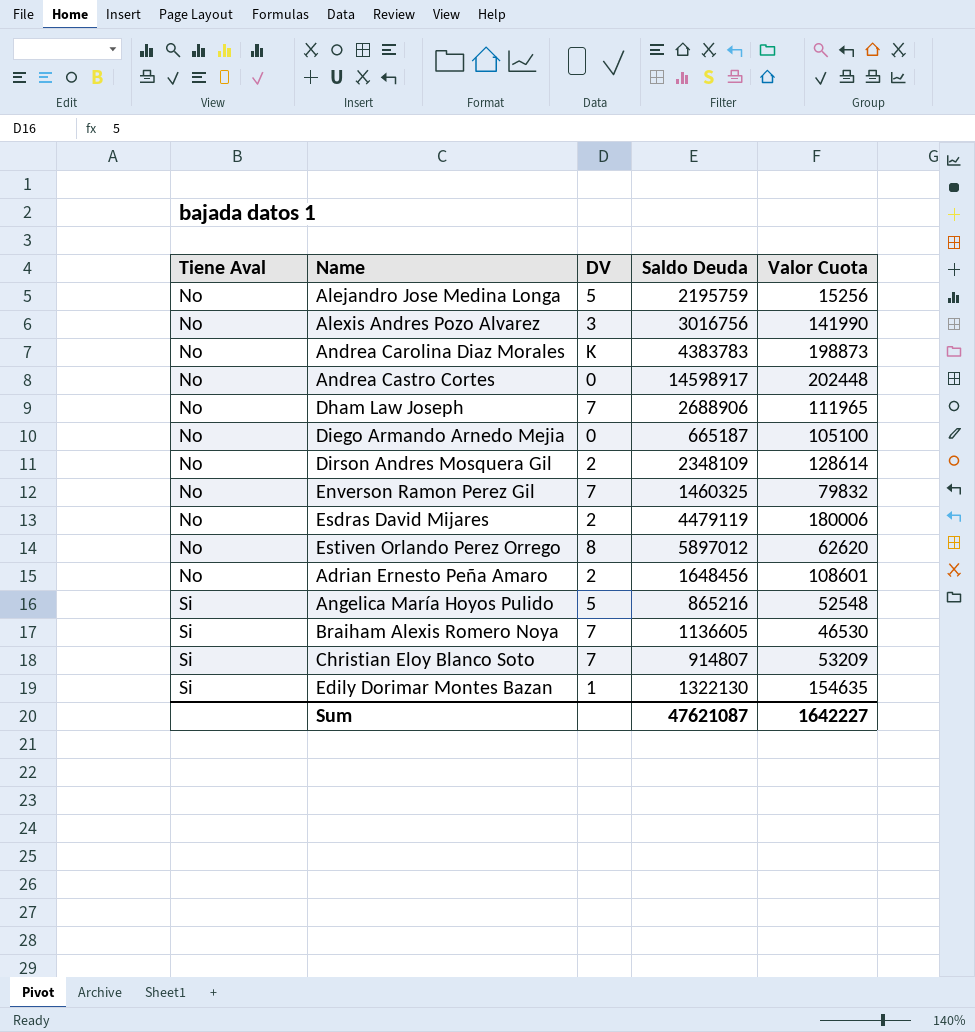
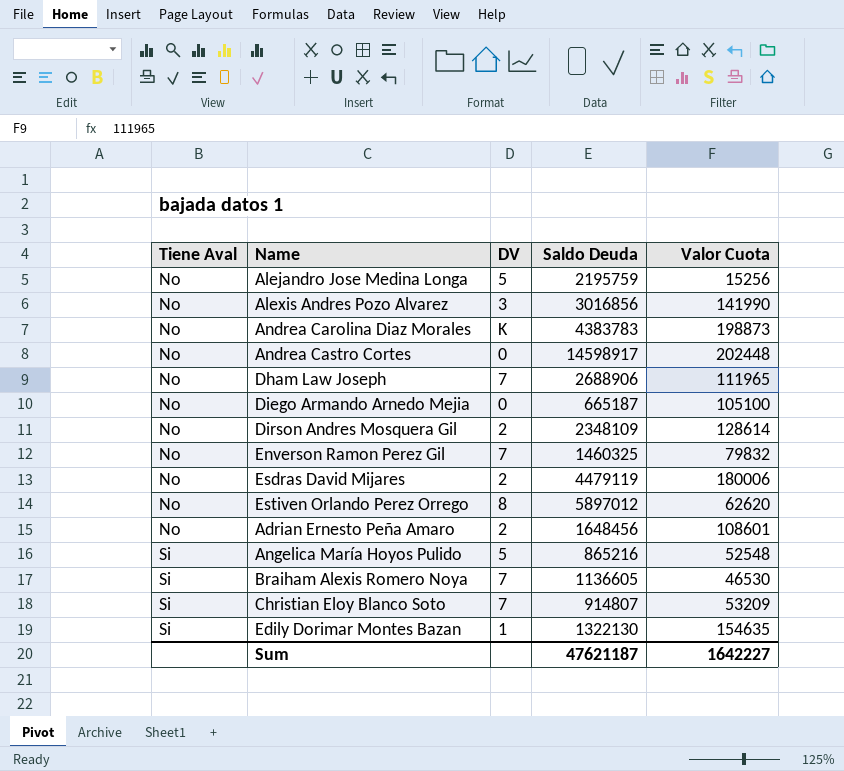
Alexis Andres Pozo Alvarez | Saldo Deuda: 3016756 -> 3016856
Sum | Saldo Deuda: 47621087 -> 47621187

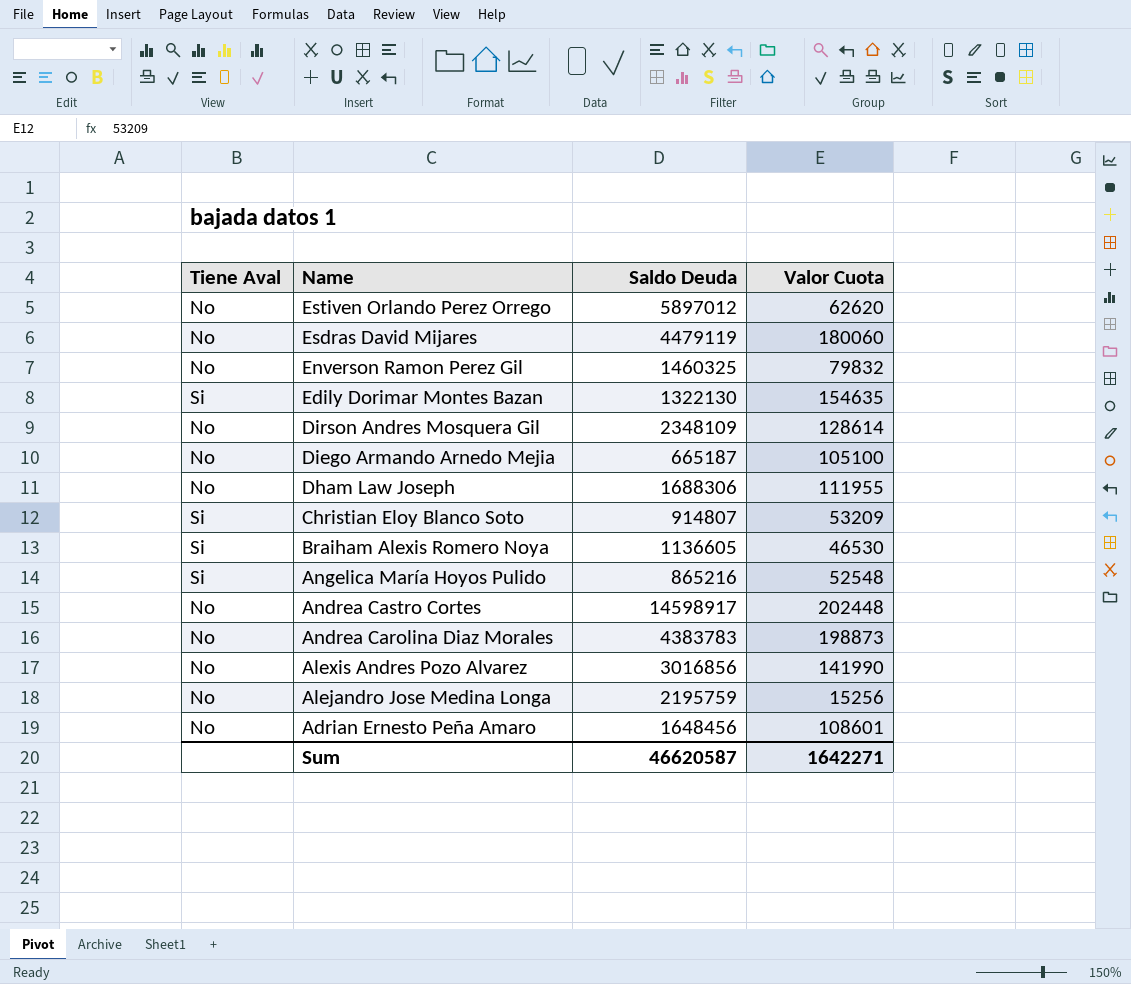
row order: Tiene Aval ascending -> Name descending
column DV | position: 3 -> none
Esdras David Mijares | Valor Cuota: 180006 -> 180060
Dham Law Joseph | Saldo Deuda: 2688906 -> 1688306
Dham Law Joseph | Valor Cuota: 111965 -> 111955
Sum | Saldo Deuda: 47621187 -> 46620587
Sum | Valor Cuota: 1642227 -> 1642271

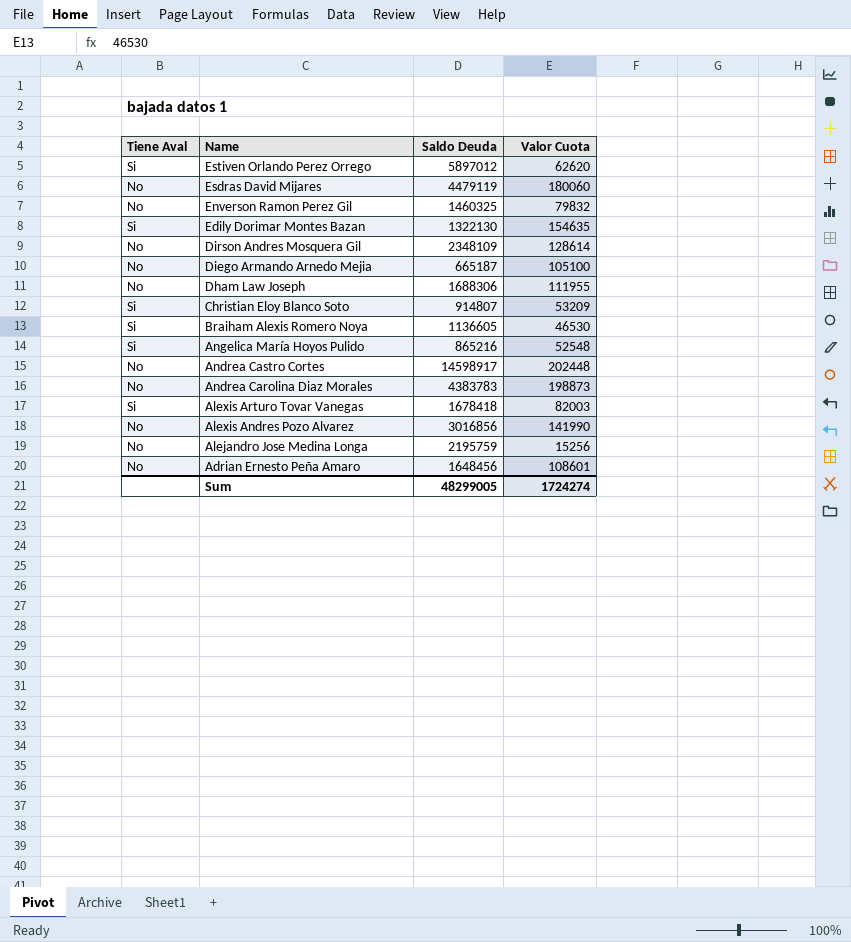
Estiven Orlando Perez Orrego | Tiene Aval: No -> Si
row Alexis Arturo Tovar Vanegas: none -> Si | 1678418 | 82003
Sum | Saldo Deuda: 46620587 -> 48299005
Sum | Valor Cuota: 1642271 -> 1724274

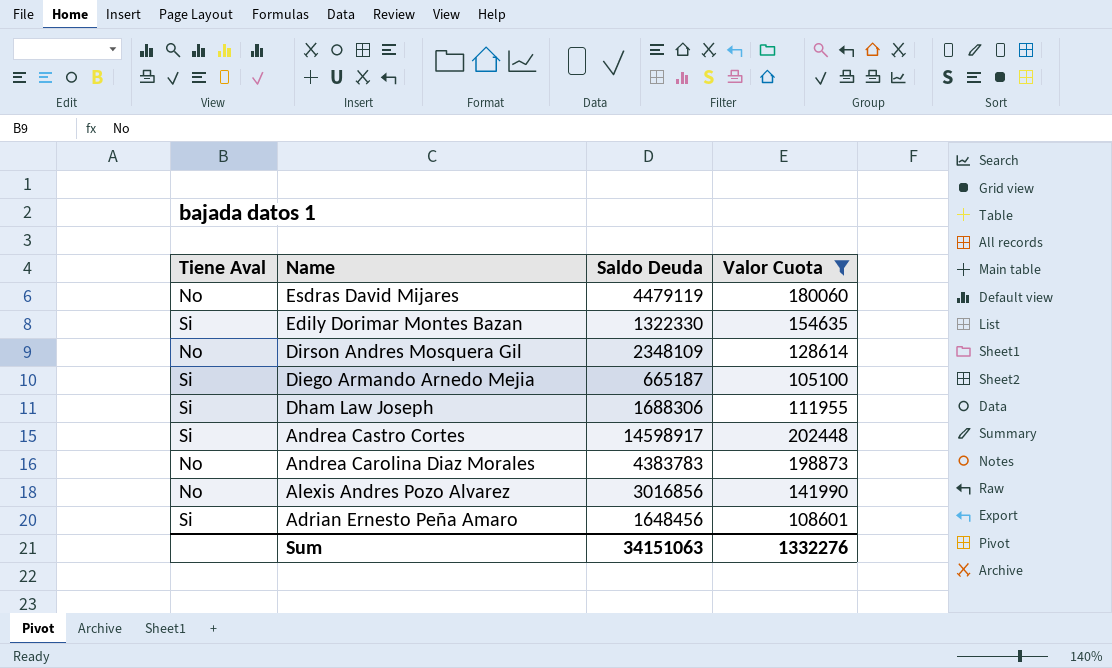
filter: none -> Valor Cuota >= 105100
Edily Dorimar Montes Bazan | Saldo Deuda: 1322130 -> 1322330
Diego Armando Arnedo Mejia | Tiene Aval: No -> Si
Dham Law Joseph | Tiene Aval: No -> Si
Andrea Castro Cortes | Tiene Aval: No -> Si
Adrian Ernesto Peña Amaro | Tiene Aval: No -> Si
Sum | Saldo Deuda: 48299005 -> 34151063
Sum | Valor Cuota: 1724274 -> 1332276

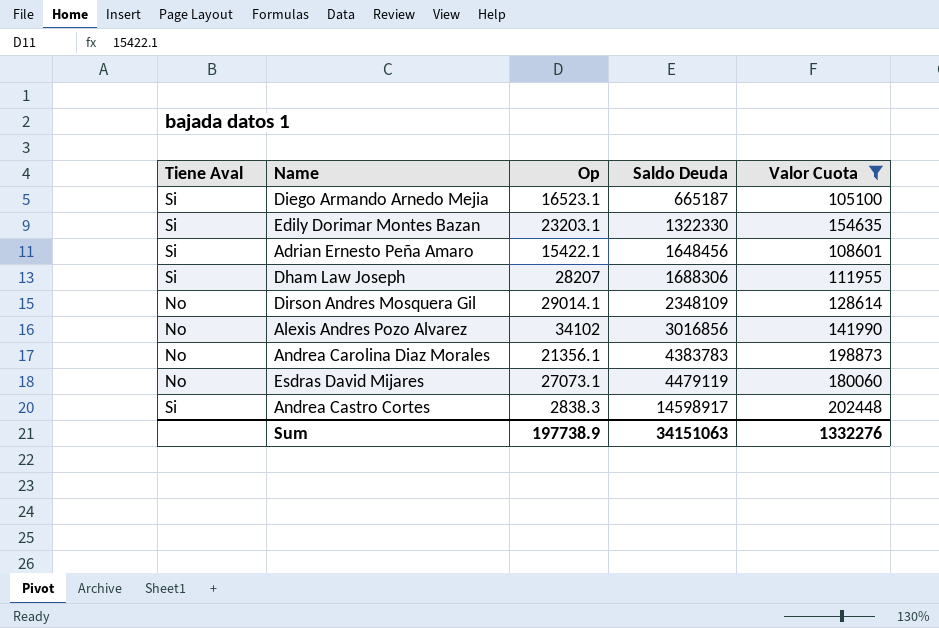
row order: Name descending -> Saldo Deuda ascending
column Op | position: none -> 3

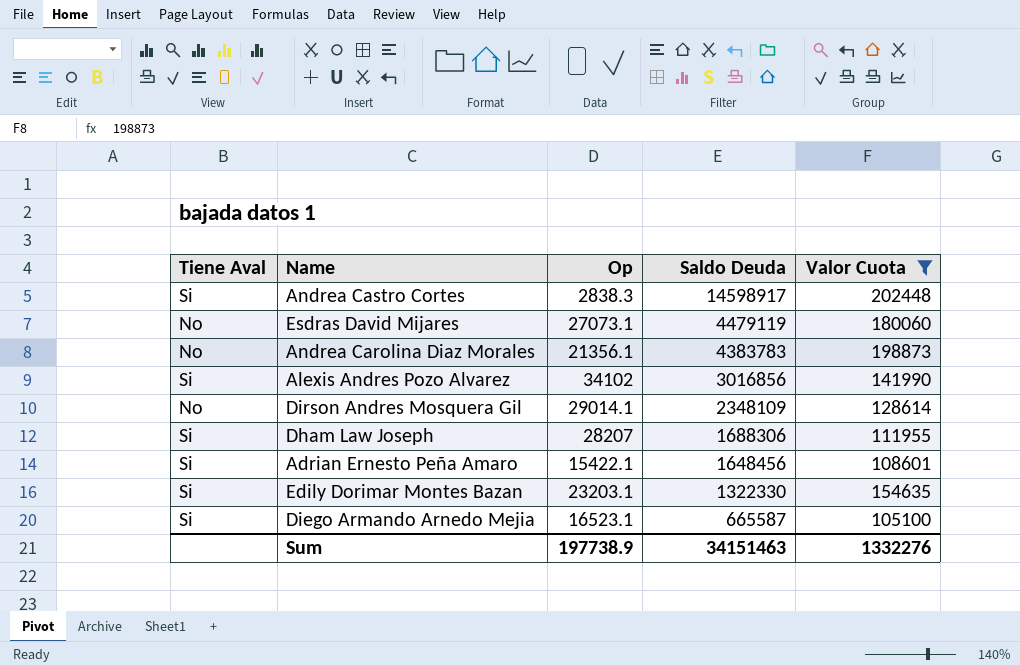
row order: Saldo Deuda ascending -> Saldo Deuda descending
Alexis Andres Pozo Alvarez | Tiene Aval: No -> Si
Diego Armando Arnedo Mejia | Saldo Deuda: 665187 -> 665587
Sum | Saldo Deuda: 34151063 -> 34151463

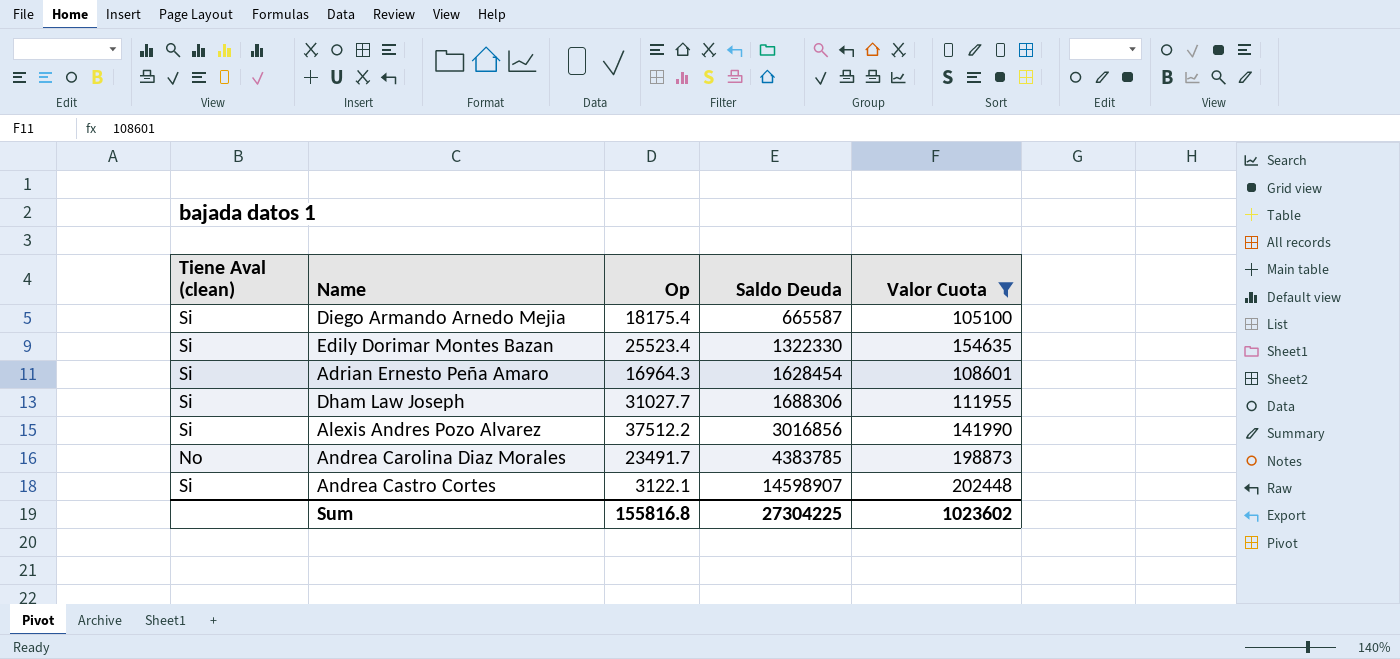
row order: Saldo Deuda descending -> Saldo Deuda ascending
column name: Tiene Aval -> Tiene Aval (clean)
row Esdras David Mijares: No | 27073.1 | 4479119 | 180060 -> none
row Dirson Andres Mosquera Gil: No | 29014.1 | 2348109 | 128614 -> none
Diego Armando Arnedo Mejia | Op: 16523.1 -> 18175.4
Edily Dorimar Montes Bazan | Op: 23203.1 -> 25523.4
Adrian Ernesto Peña Amaro | Op: 15422.1 -> 16964.3
Adrian Ernesto Peña Amaro | Saldo Deuda: 1648456 -> 1628454
Dham Law Joseph | Op: 28207 -> 31027.7
Alexis Andres Pozo Alvarez | Op: 34102 -> 37512.2
Andrea Carolina Diaz Morales | Op: 21356.1 -> 23491.7
Andrea Carolina Diaz Morales | Saldo Deuda: 4383783 -> 4383785
Andrea Castro Cortes | Op: 2838.3 -> 3122.1
Andrea Castro Cortes | Saldo Deuda: 14598917 -> 14598907
Sum | Op: 197738.9 -> 155816.8
Sum | Saldo Deuda: 34151463 -> 27304225
Sum | Valor Cuota: 1332276 -> 1023602

